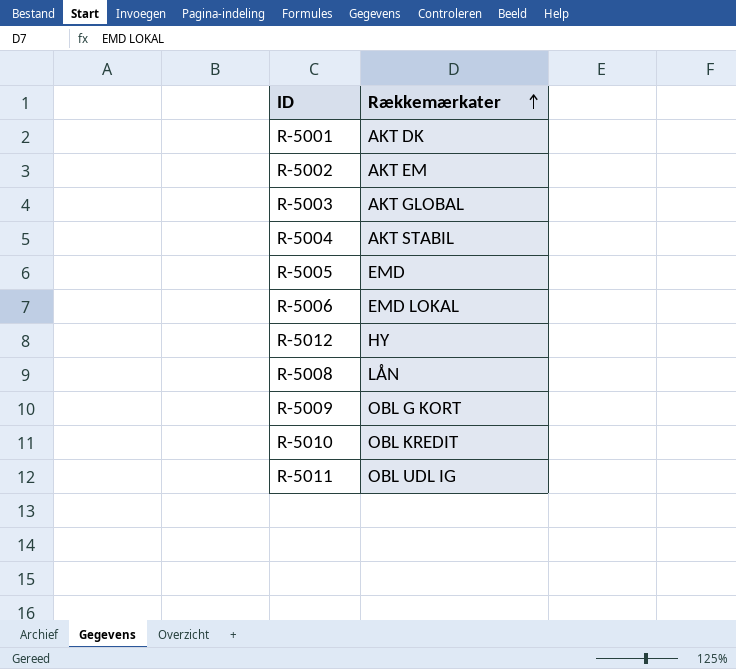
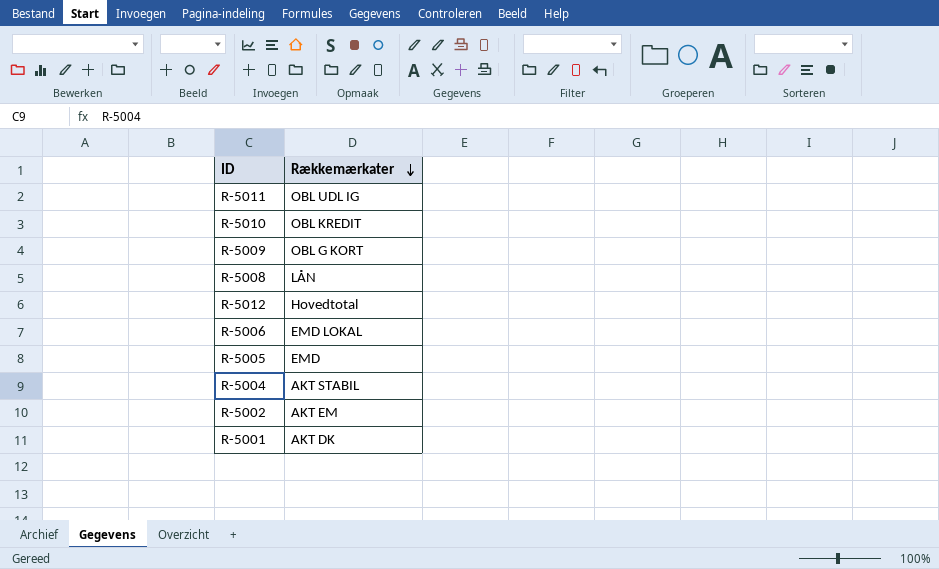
row order: Rækkemærkater ascending -> Rækkemærkater descending
row R-5003: AKT GLOBAL -> none
R-5012 | Rækkemærkater: HY -> Hovedtotal

